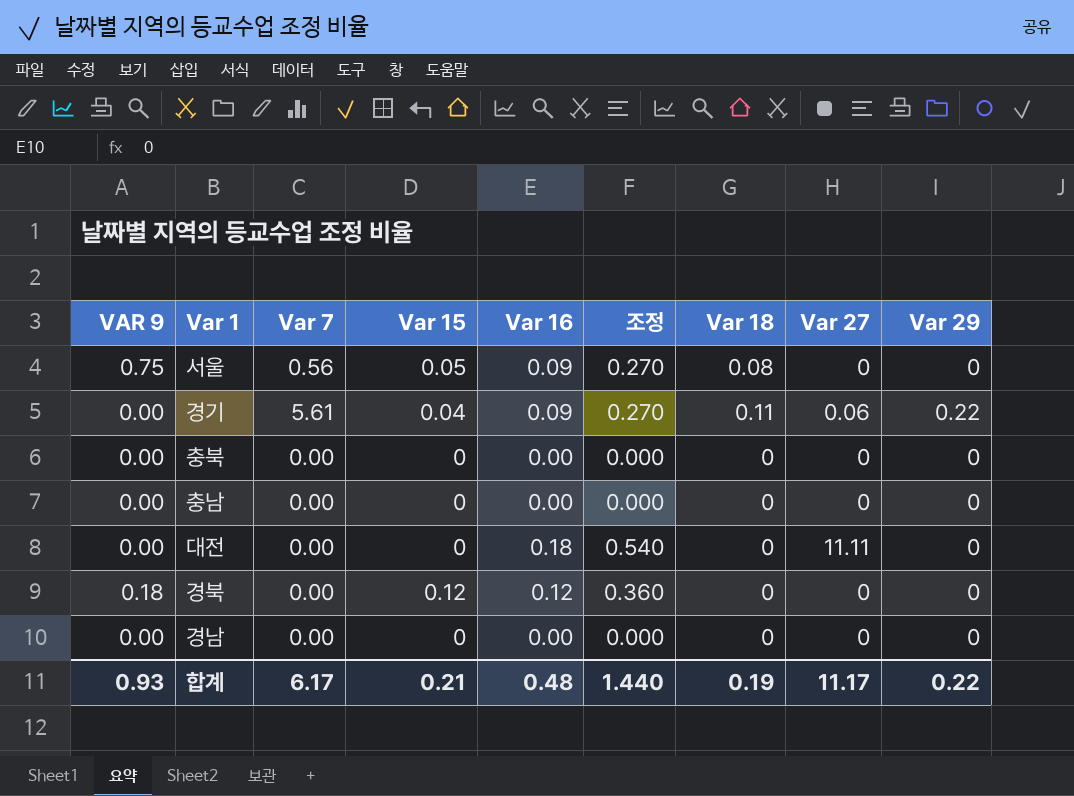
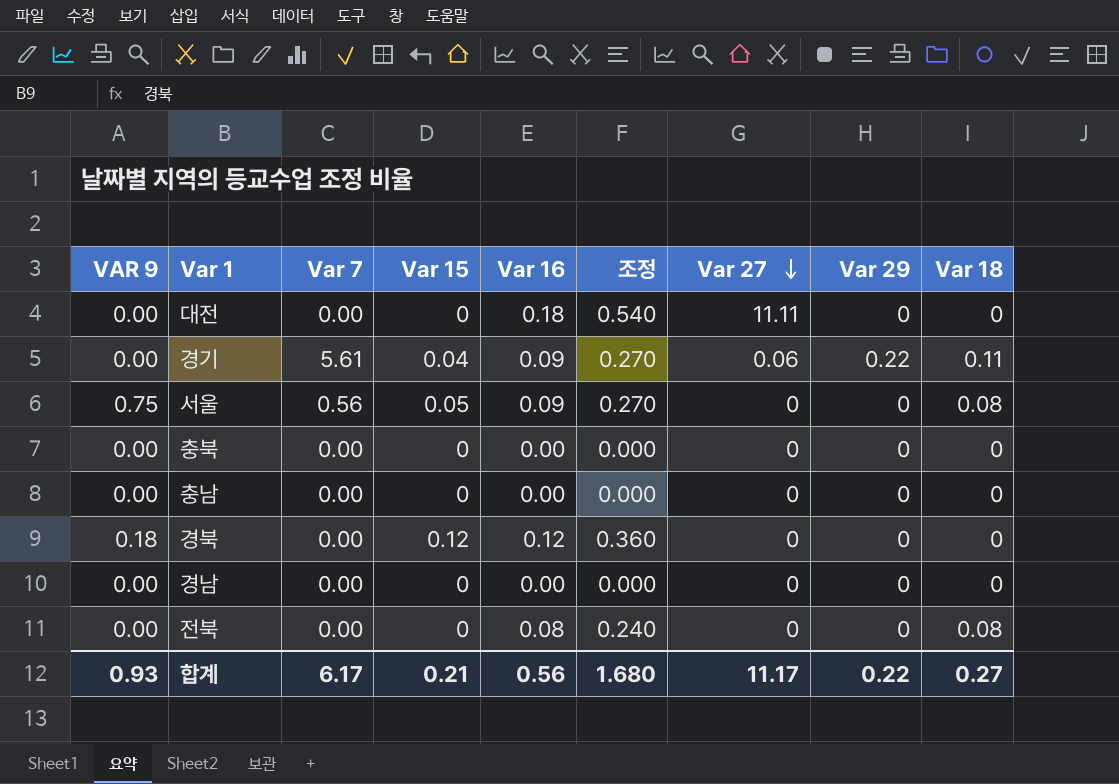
row order: none -> Var 27 descending
column Var 18 | position: 7 -> 9
row 전북: none -> 0.00 | 0.00 | 0 | 0.08 | 0.240 | 0 | 0 | 0.08
합계 | Var 16: 0.48 -> 0.56
합계 | 조정: 1.440 -> 1.680
합계 | Var 18: 0.19 -> 0.27

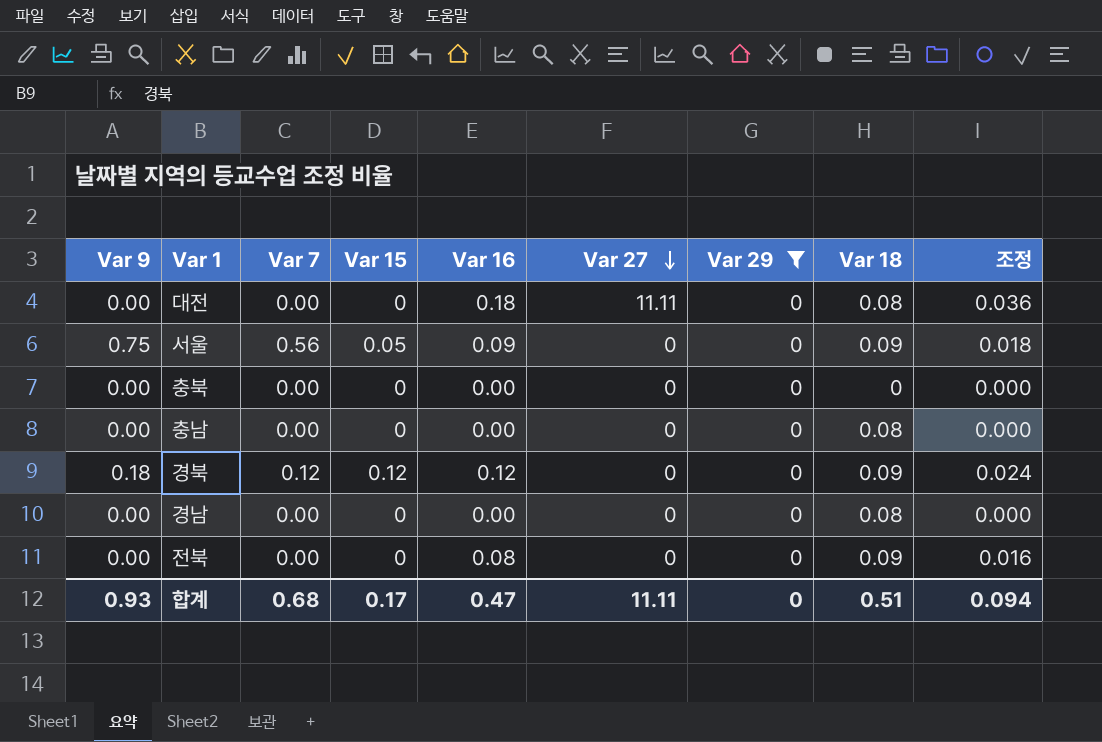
filter: none -> Var 29 = 0
column name: VAR 9 -> Var 9
column 조정 | formula: [Var 16] * 3 -> [Var 16] * 0.2
column 조정 | position: 6 -> 9
대전 | Var 18: 0 -> 0.08
서울 | Var 18: 0.08 -> 0.09
충남 | Var 18: 0 -> 0.08
경북 | Var 7: 0.00 -> 0.12
경북 | Var 18: 0 -> 0.09
경남 | Var 18: 0 -> 0.08
전북 | Var 18: 0.08 -> 0.09
합계 | Var 7: 6.17 -> 0.68
합계 | Var 15: 0.21 -> 0.17
합계 | Var 16: 0.56 -> 0.47
합계 | Var 27: 11.17 -> 11.11
합계 | Var 29: 0.22 -> 0
합계 | Var 18: 0.27 -> 0.51
합계 | 조정: 1.680 -> 0.094

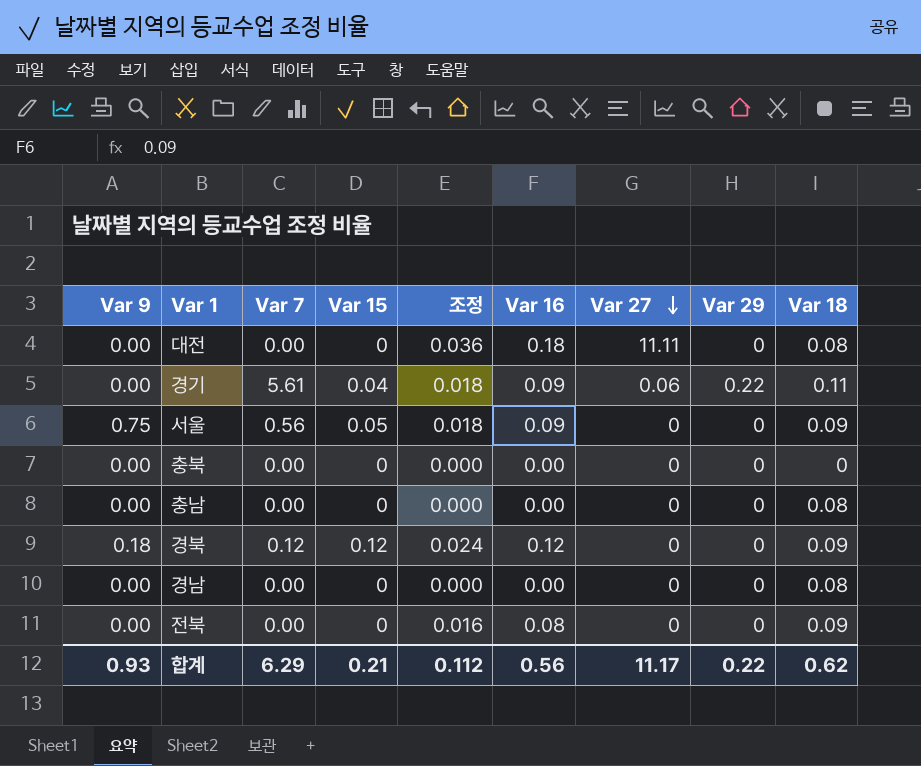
filter: Var 29 = 0 -> none
column 조정 | position: 9 -> 5
합계 | Var 7: 0.68 -> 6.29
합계 | Var 15: 0.17 -> 0.21
합계 | 조정: 0.094 -> 0.112
합계 | Var 16: 0.47 -> 0.56
합계 | Var 27: 11.11 -> 11.17
합계 | Var 29: 0 -> 0.22
합계 | Var 18: 0.51 -> 0.62

